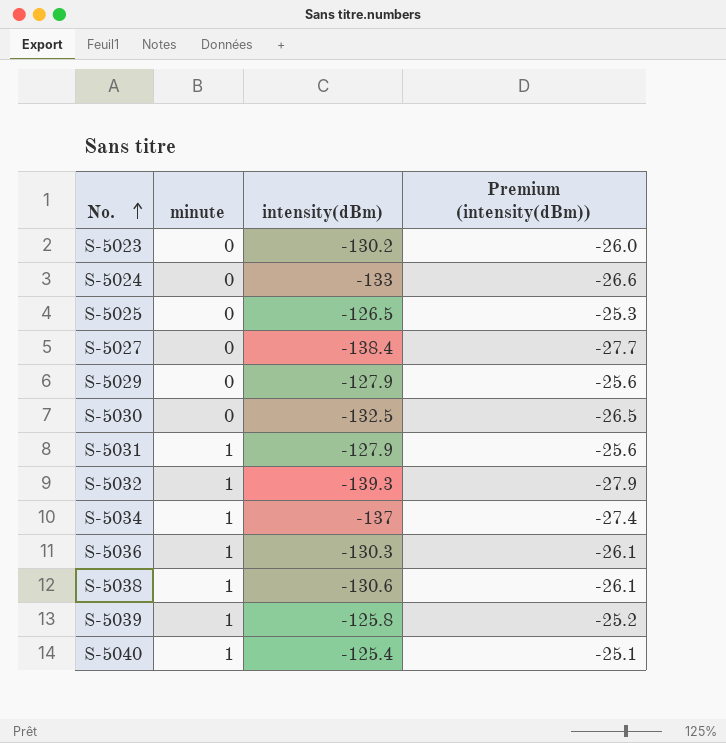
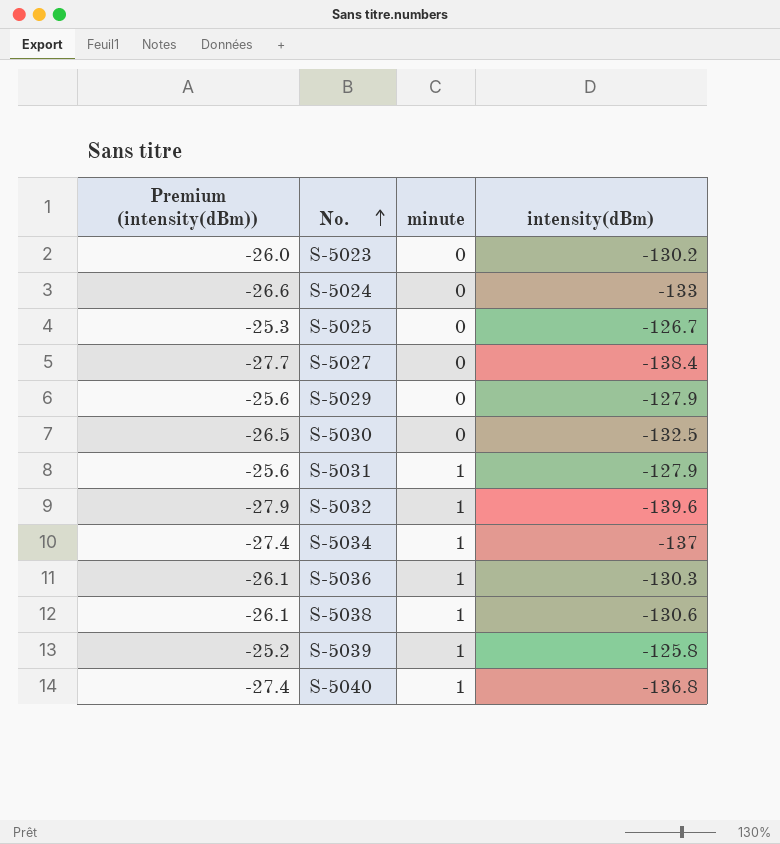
column Premium (intensity(dBm)) | position: 4 -> 1
S-5025 | intensity(dBm): -126.5 -> -126.7
S-5032 | intensity(dBm): -139.3 -> -139.6
S-5040 | Premium (intensity(dBm)): -25.1 -> -27.4
S-5040 | intensity(dBm): -125.4 -> -136.8

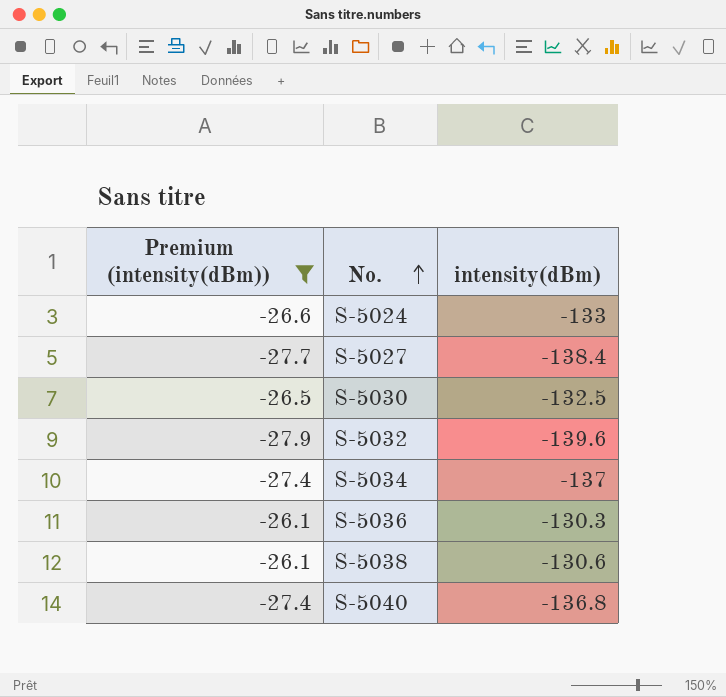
filter: none -> Premium (intensity(dBm)) <= -26.1
column minute | position: 3 -> none

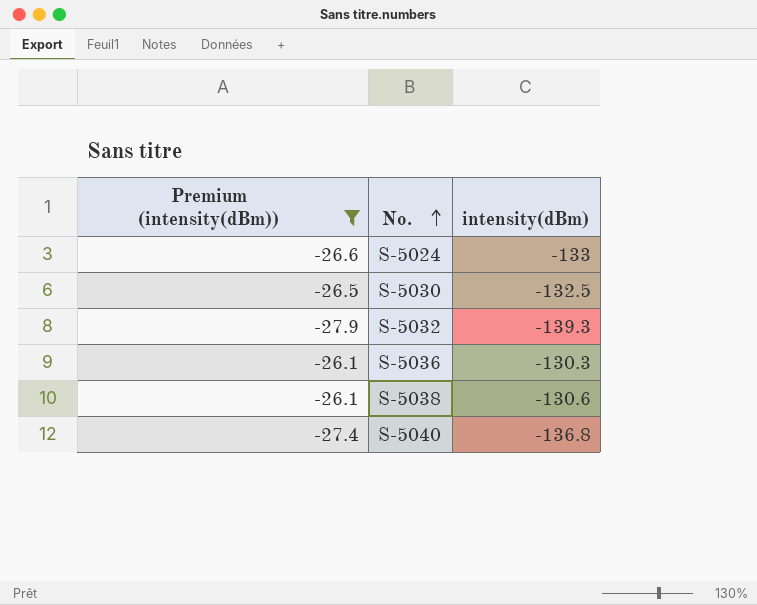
row S-5027: -27.7 | -138.4 -> none
row S-5034: -27.4 | -137 -> none
S-5032 | intensity(dBm): -139.6 -> -139.3

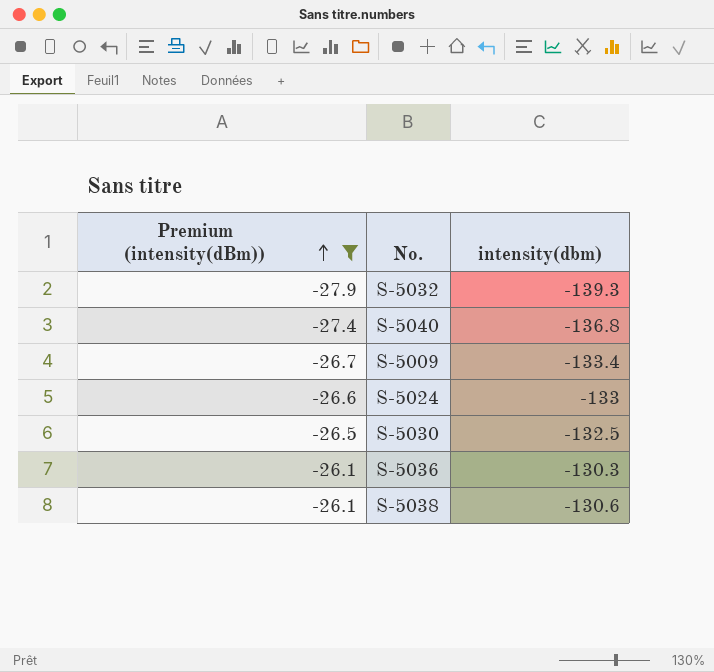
row order: No. ascending -> Premium (intensity(dBm)) ascending
column name: intensity(dBm) -> intensity(dbm)
row S-5009: none -> -26.7 | -133.4

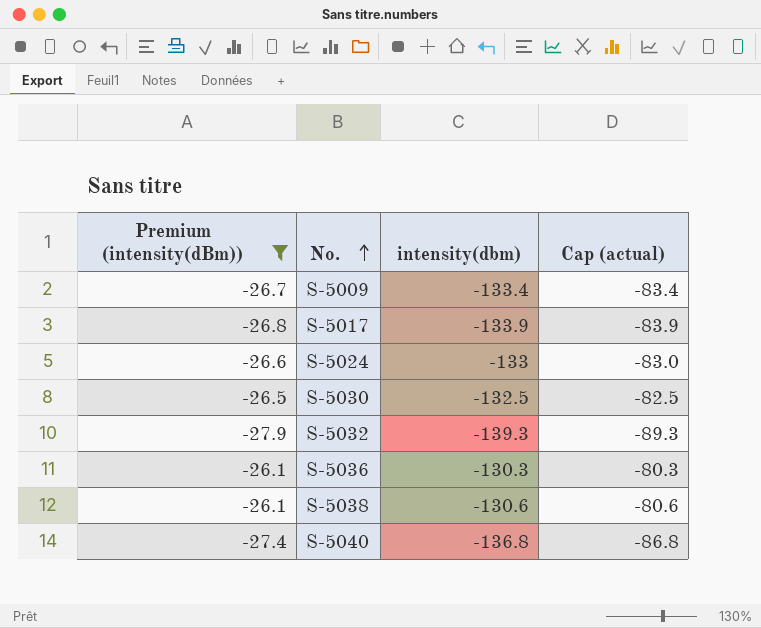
row order: Premium (intensity(dBm)) ascending -> No. ascending
column Cap (actual) | formula: none -> [intensity(dbm)] + 50
row S-5017: none -> -26.8 | -133.9 | -83.9

